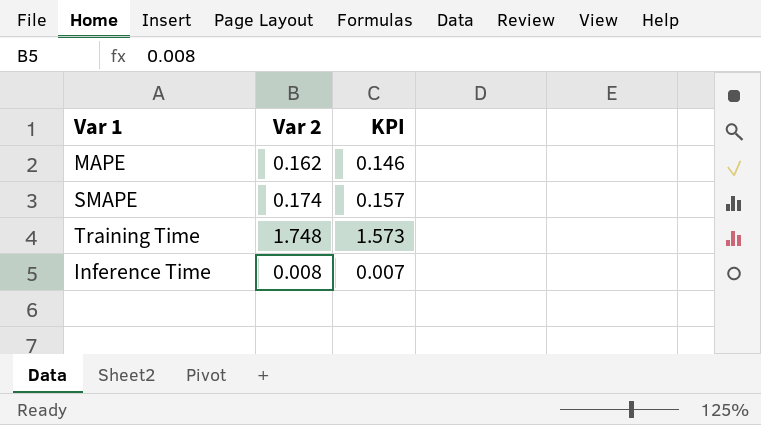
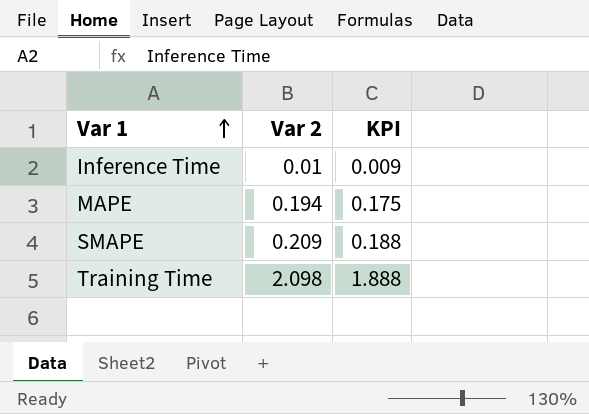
row order: none -> Var 1 ascending
Inference Time | Var 2: 0.008 -> 0.01
Inference Time | KPI: 0.007 -> 0.009
MAPE | Var 2: 0.162 -> 0.194
MAPE | KPI: 0.146 -> 0.175
SMAPE | Var 2: 0.174 -> 0.209
SMAPE | KPI: 0.157 -> 0.188
Training Time | Var 2: 1.748 -> 2.098
Training Time | KPI: 1.573 -> 1.888

